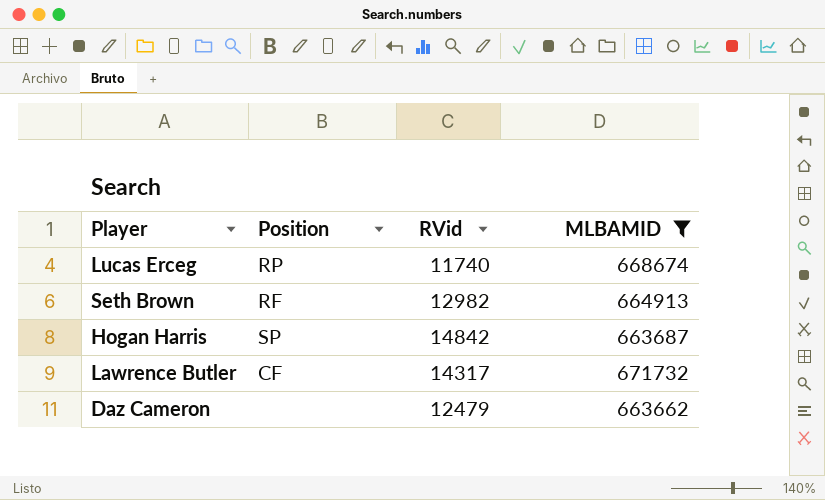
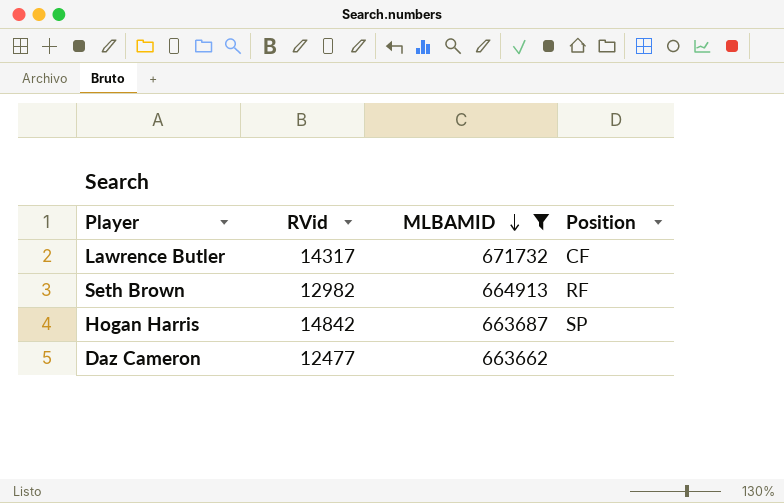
row order: none -> MLBAMID descending
column Position | position: 2 -> 4
row Lucas Erceg: RP | 11740 | 668674 -> none
Daz Cameron | RVid: 12479 -> 12477

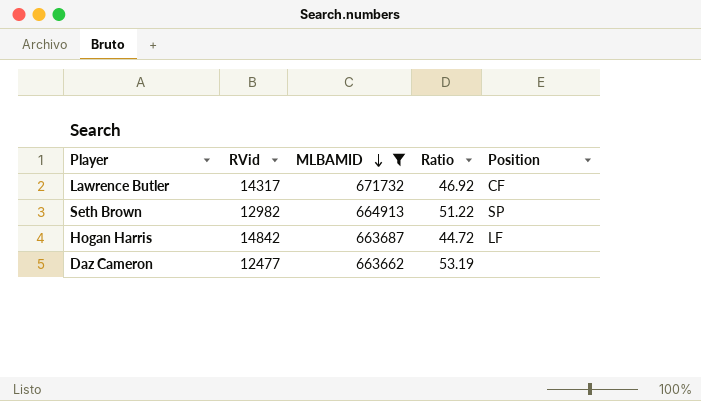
column Ratio | formula: none -> [MLBAMID] / [RVid]
Seth Brown | Position: RF -> SP
Hogan Harris | Position: SP -> LF

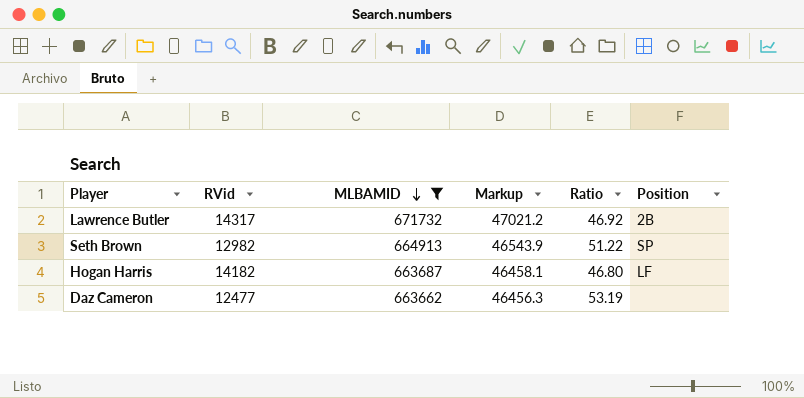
column Markup | formula: none -> [MLBAMID] * 0.07
Lawrence Butler | Position: CF -> 2B
Hogan Harris | RVid: 14842 -> 14182
Hogan Harris | Ratio: 44.72 -> 46.80

